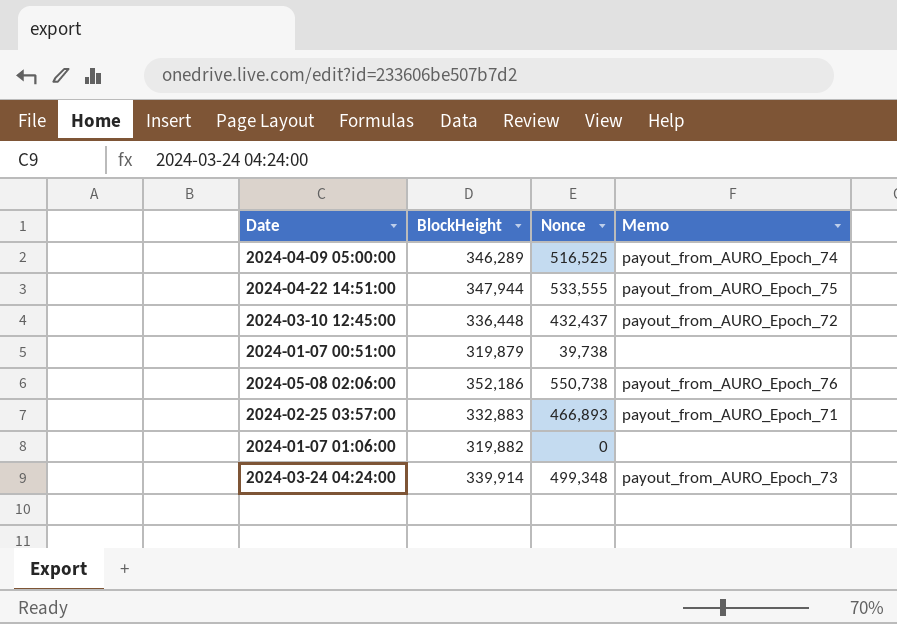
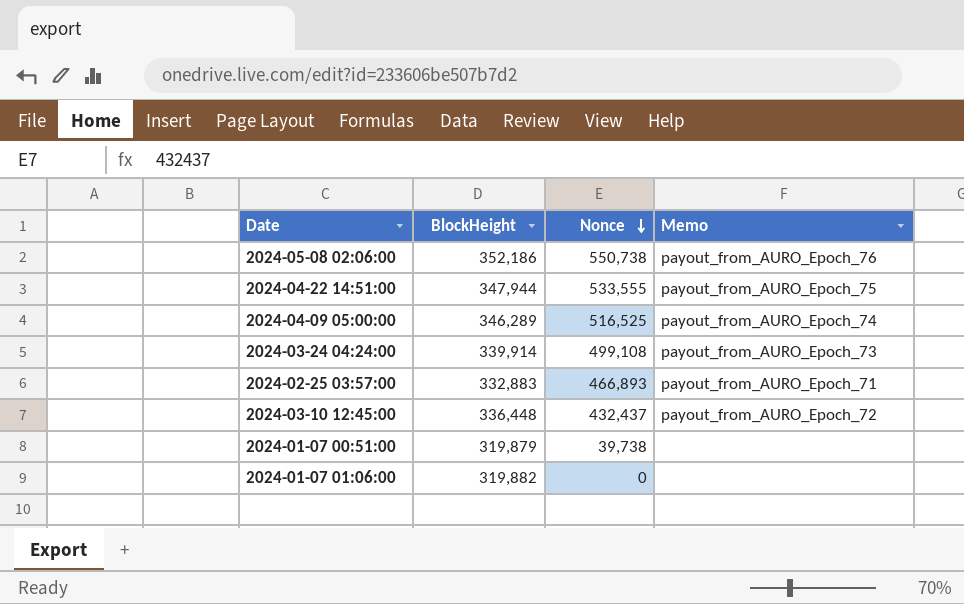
row order: none -> Nonce descending
2024-03-24 04:24:00 | Nonce: 499,348 -> 499,108

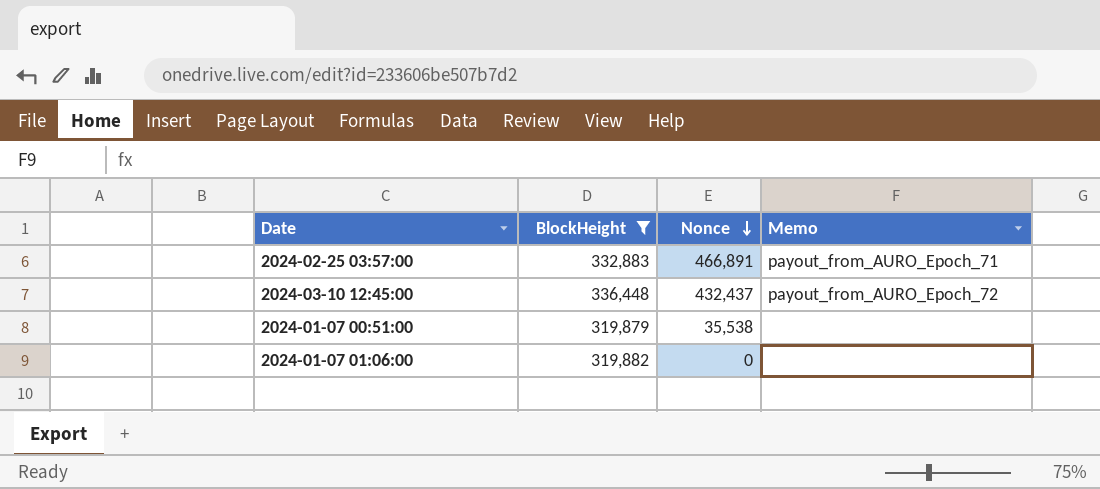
filter: none -> BlockHeight <= 336,448
2024-02-25 03:57:00 | Nonce: 466,893 -> 466,891
2024-01-07 00:51:00 | Nonce: 39,738 -> 35,538

